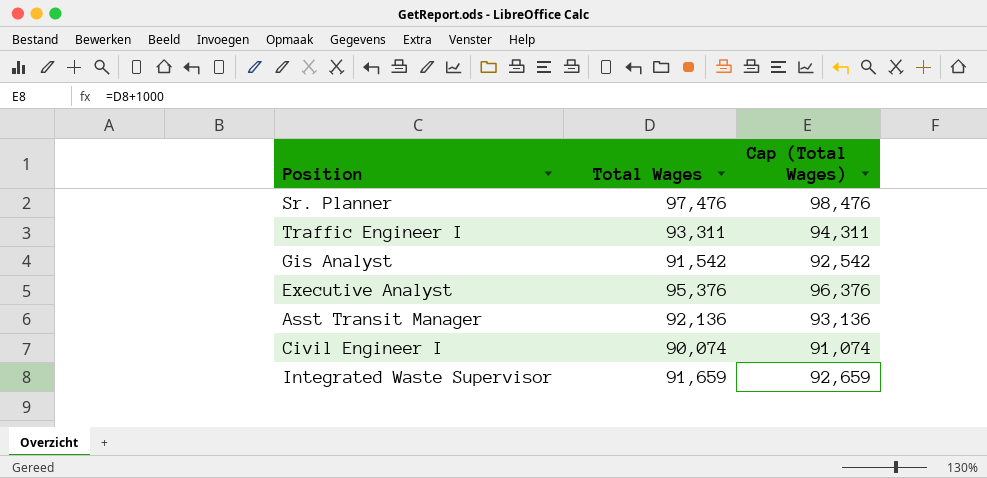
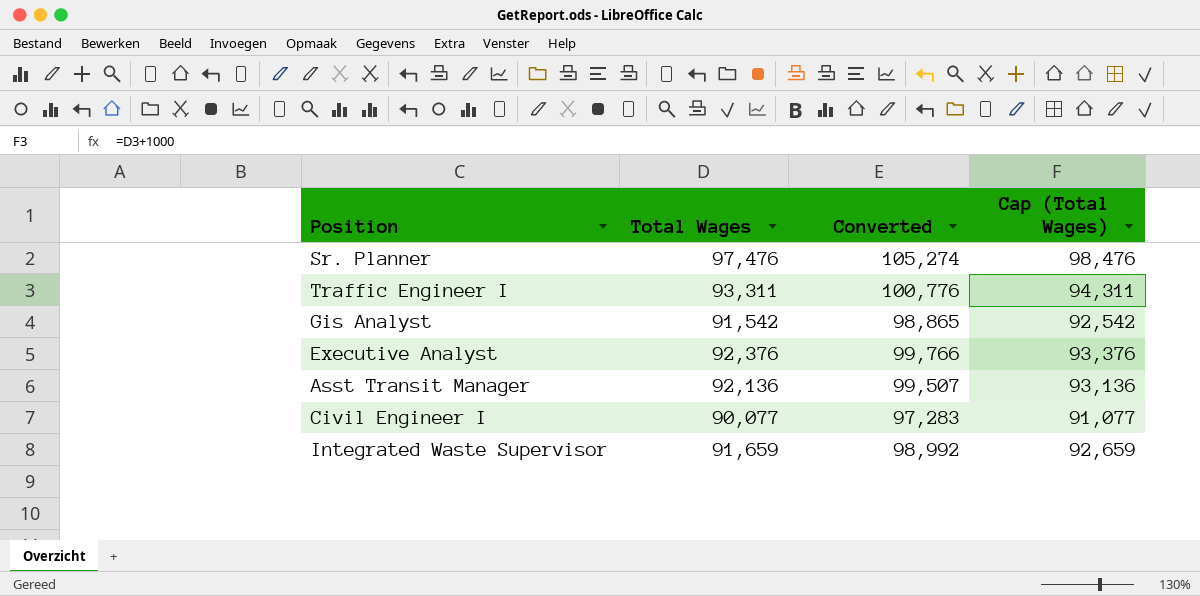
column Converted | formula: none -> [Total Wages] * 1.08
Executive Analyst | Total Wages: 95,376 -> 92,376
Executive Analyst | Cap (Total Wages): 96,376 -> 93,376
Civil Engineer I | Total Wages: 90,074 -> 90,077
Civil Engineer I | Cap (Total Wages): 91,074 -> 91,077

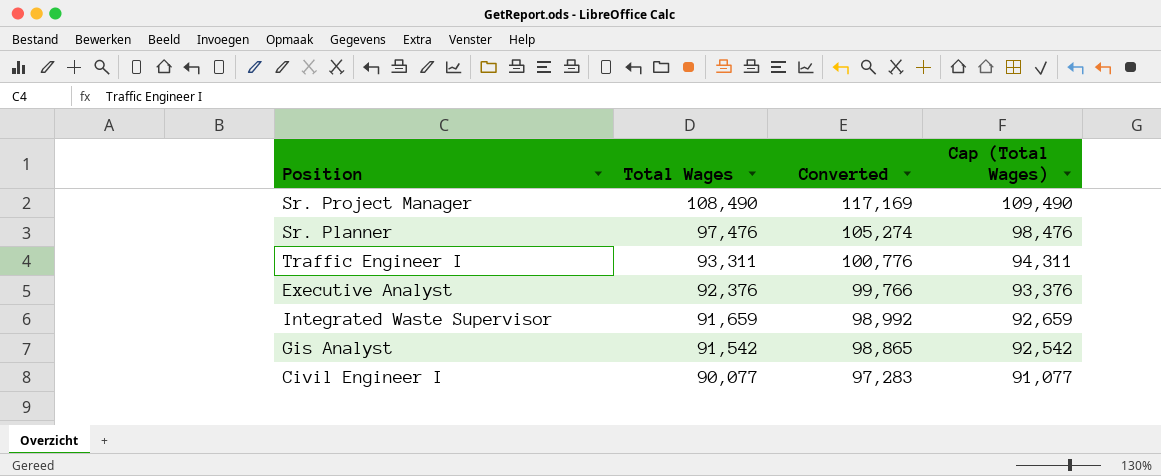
row order: none -> Total Wages descending
row Asst Transit Manager: 92,136 | 99,507 | 93,136 -> none
row Sr. Project Manager: none -> 108,490 | 117,169 | 109,490

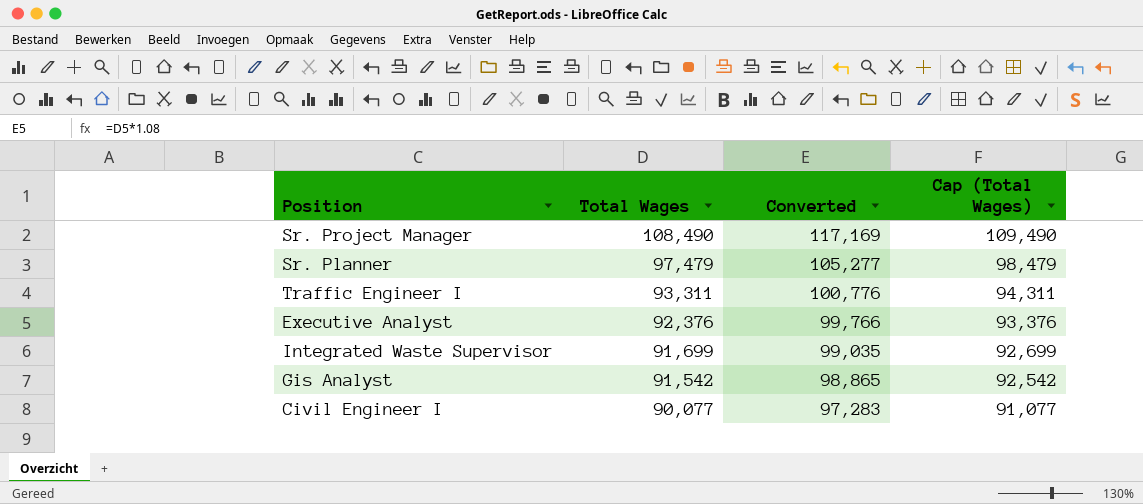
Sr. Planner | Total Wages: 97,476 -> 97,479
Sr. Planner | Converted: 105,274 -> 105,277
Sr. Planner | Cap (Total Wages): 98,476 -> 98,479
Integrated Waste Supervisor | Total Wages: 91,659 -> 91,699
Integrated Waste Supervisor | Converted: 98,992 -> 99,035
Integrated Waste Supervisor | Cap (Total Wages): 92,659 -> 92,699

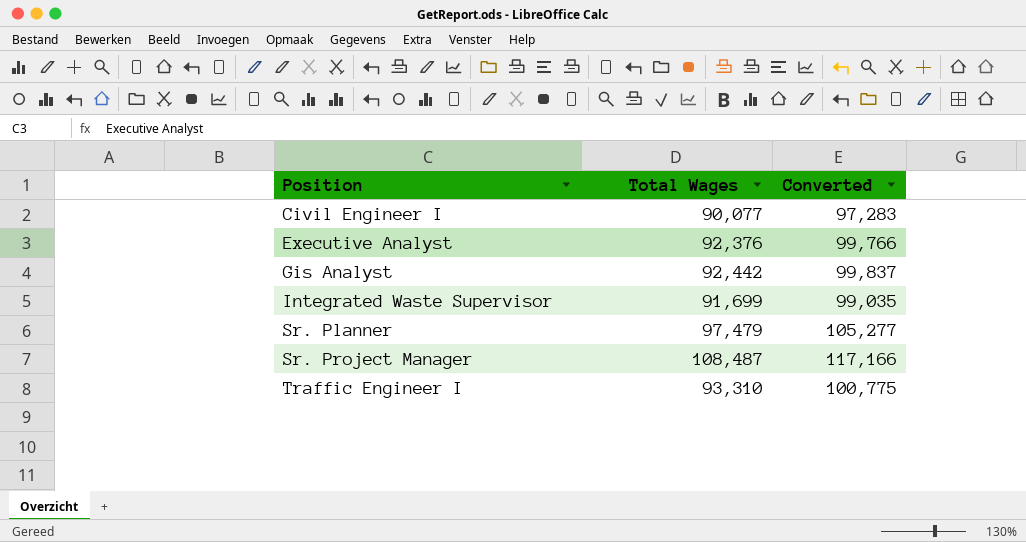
row order: Total Wages descending -> Position ascending
column Cap (Total Wages) | formula: [Total Wages] + 1000 -> none
Gis Analyst | Total Wages: 91,542 -> 92,442
Gis Analyst | Converted: 98,865 -> 99,837
Sr. Project Manager | Total Wages: 108,490 -> 108,487
Sr. Project Manager | Converted: 117,169 -> 117,166
Traffic Engineer I | Total Wages: 93,311 -> 93,310
Traffic Engineer I | Converted: 100,776 -> 100,775

